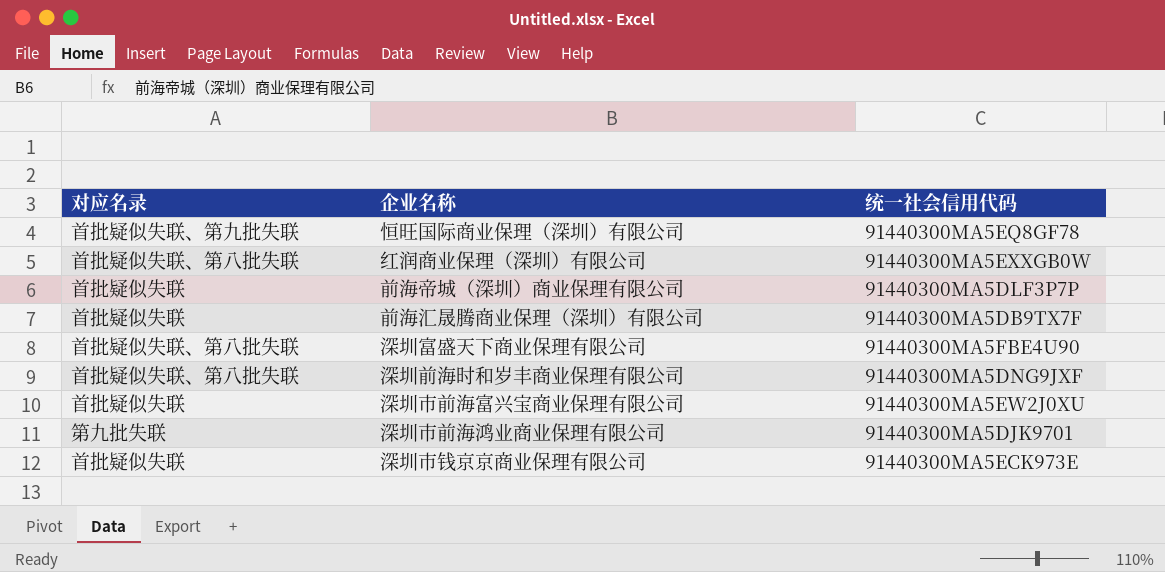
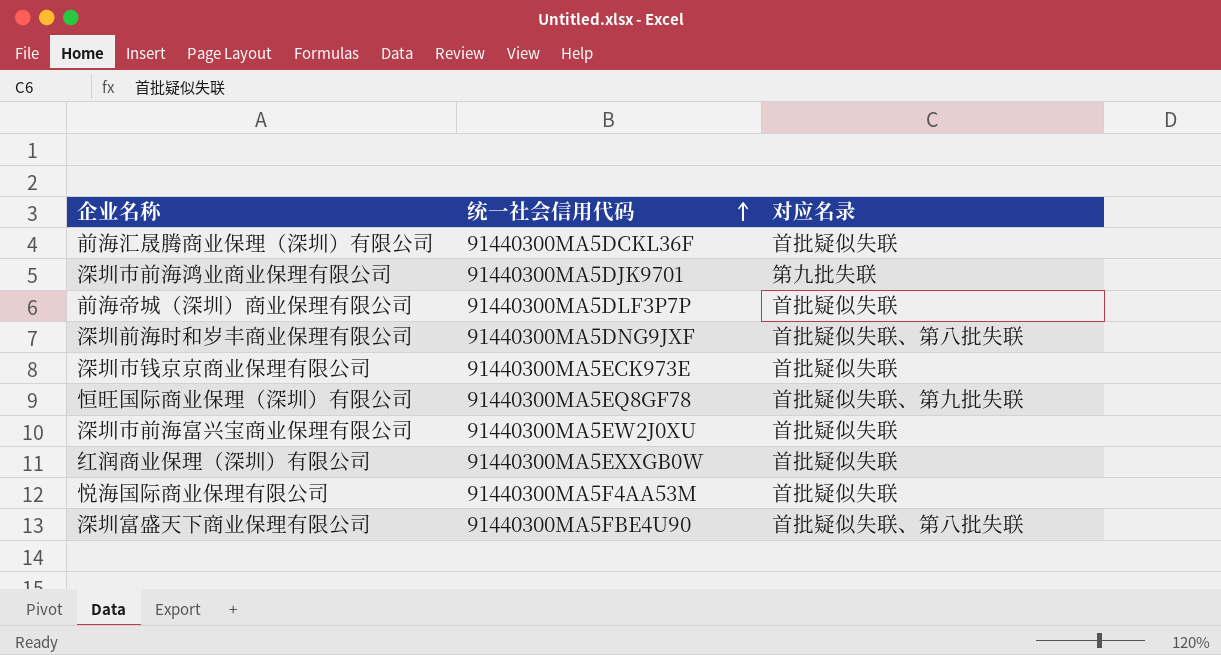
row order: none -> 统一社会信用代码 ascending
column 对应名录 | position: 1 -> 3
前海汇晟腾商业保理（深圳）有限公司 | 统一社会信用代码: 91440300MA5DB9TX7F -> 91440300MA5DCKL36F
红润商业保理（深圳）有限公司 | 对应名录: 首批疑似失联、第八批失联 -> 首批疑似失联
row 悦海国际商业保理有限公司: none -> 91440300MA5F4AA53M | 首批疑似失联

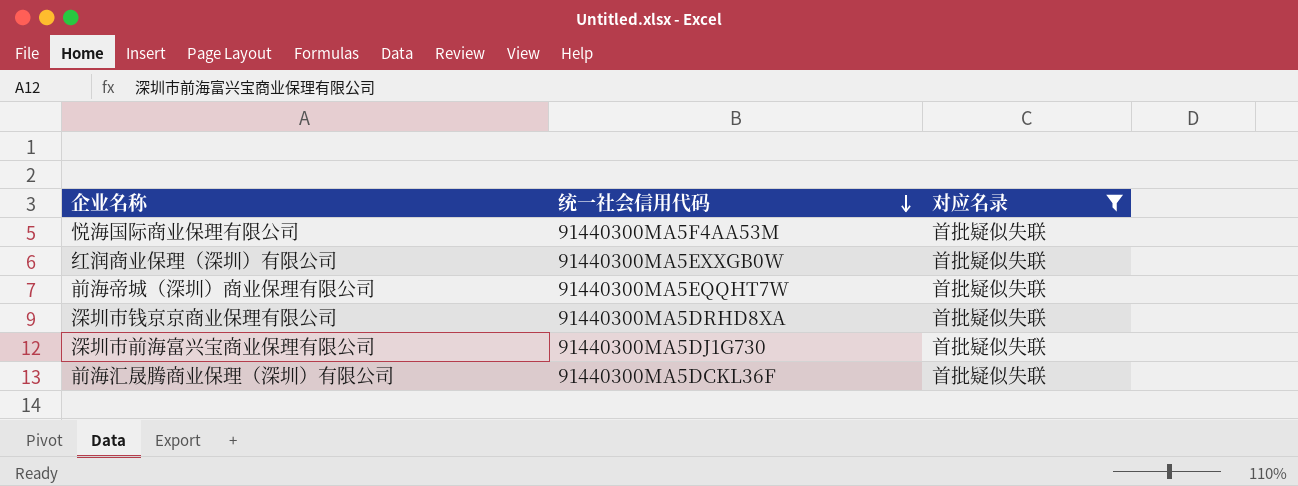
filter: none -> 对应名录 = 首批疑似失联
row order: 统一社会信用代码 ascending -> 统一社会信用代码 descending
前海帝城（深圳）商业保理有限公司 | 统一社会信用代码: 91440300MA5DLF3P7P -> 91440300MA5EQQHT7W
深圳市钱京京商业保理有限公司 | 统一社会信用代码: 91440300MA5ECK973E -> 91440300MA5DRHD8XA
深圳市前海富兴宝商业保理有限公司 | 统一社会信用代码: 91440300MA5EW2J0XU -> 91440300MA5DJ1G730

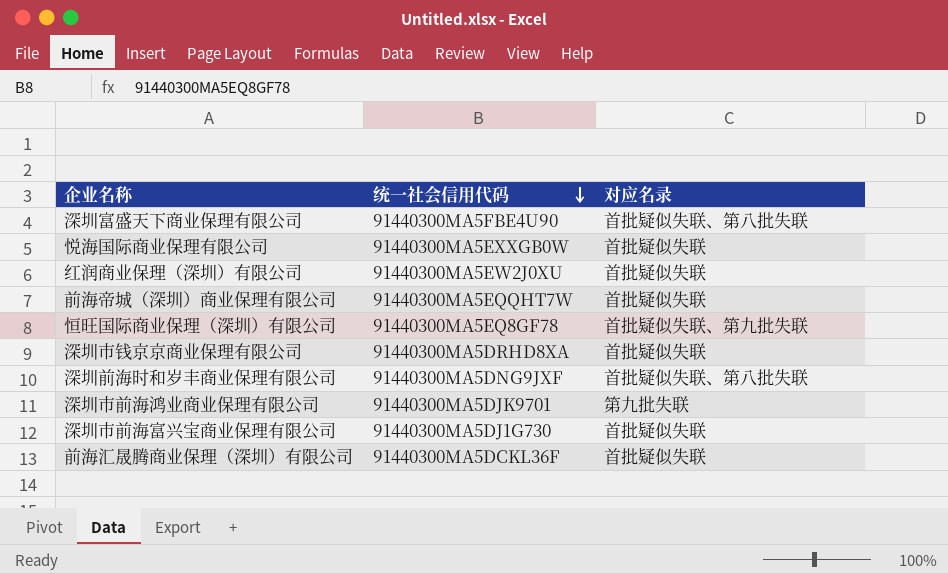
filter: 对应名录 = 首批疑似失联 -> none
悦海国际商业保理有限公司 | 统一社会信用代码: 91440300MA5F4AA53M -> 91440300MA5EXXGB0W
红润商业保理（深圳）有限公司 | 统一社会信用代码: 91440300MA5EXXGB0W -> 91440300MA5EW2J0XU

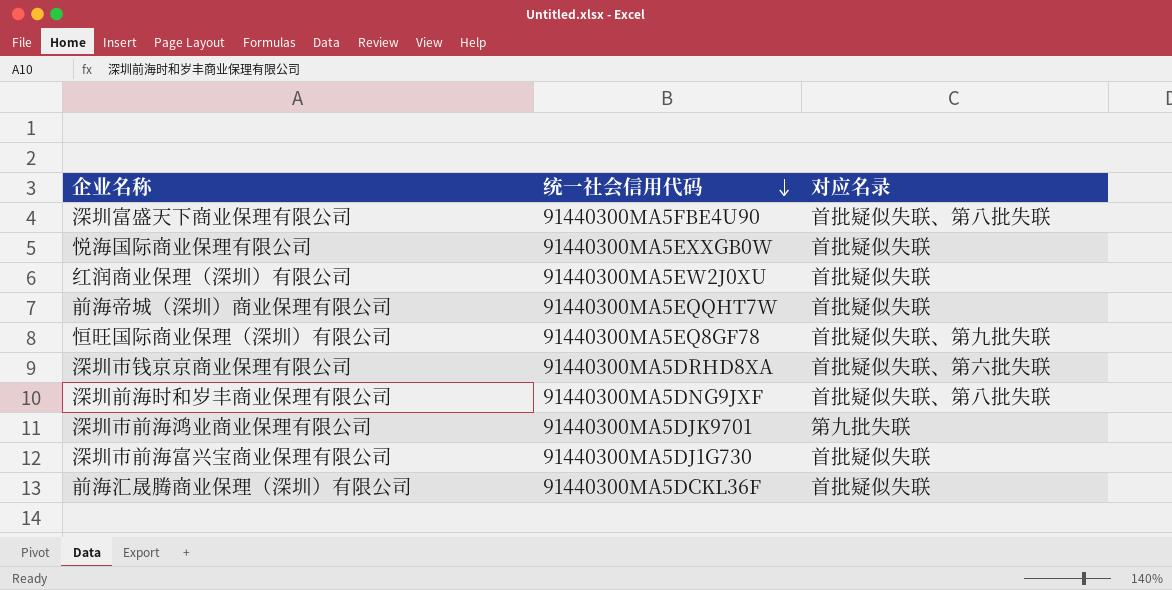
深圳市钱京京商业保理有限公司 | 对应名录: 首批疑似失联 -> 首批疑似失联、第六批失联

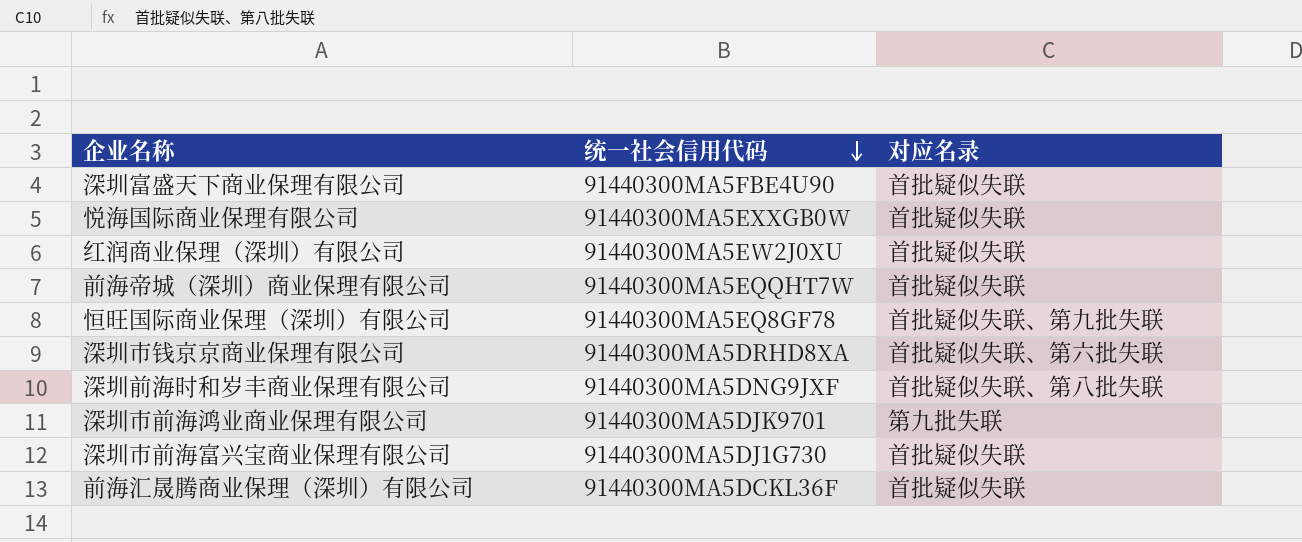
深圳富盛天下商业保理有限公司 | 对应名录: 首批疑似失联、第八批失联 -> 首批疑似失联

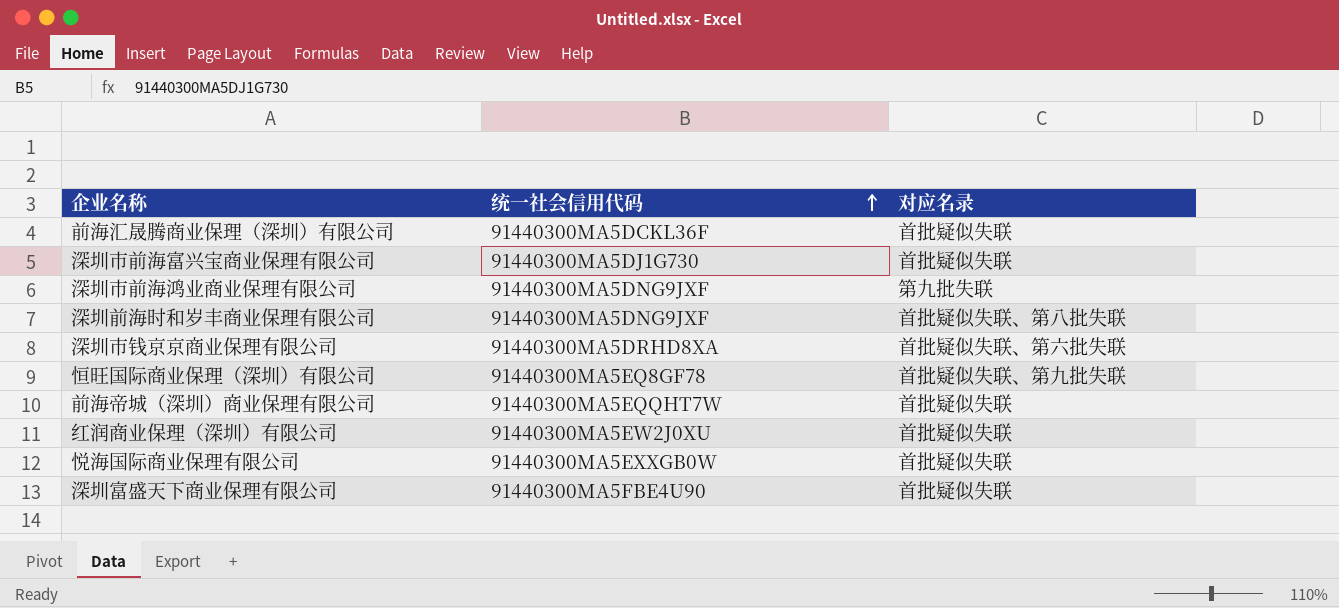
row order: 统一社会信用代码 descending -> 统一社会信用代码 ascending
深圳市前海鸿业商业保理有限公司 | 统一社会信用代码: 91440300MA5DJK9701 -> 91440300MA5DNG9JXF

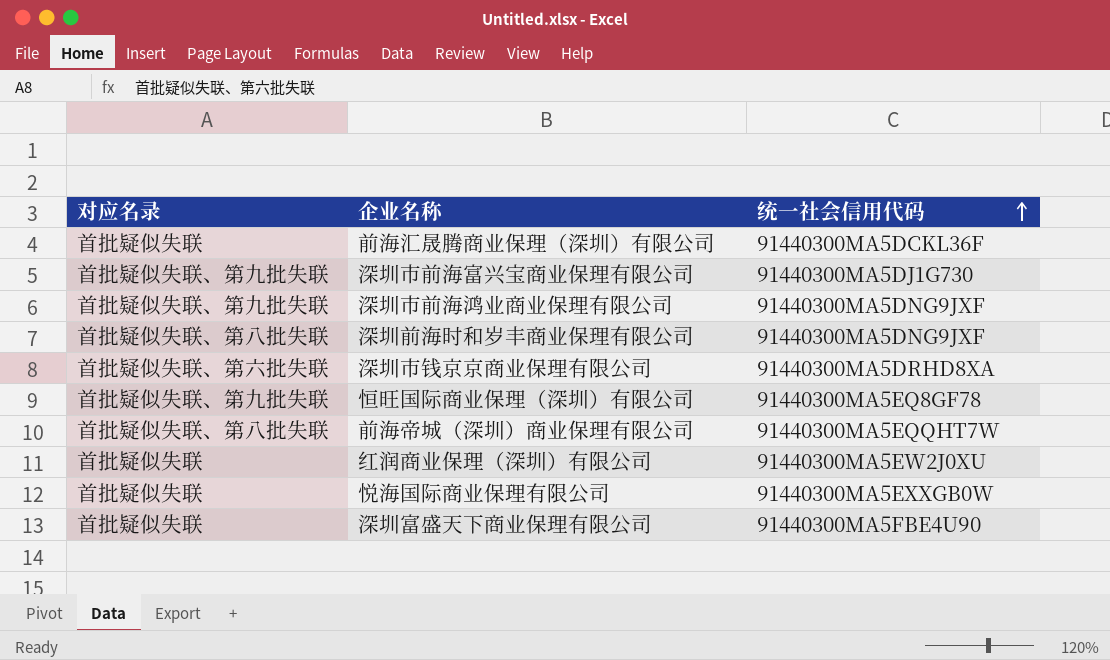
column 对应名录 | position: 3 -> 1
深圳市前海富兴宝商业保理有限公司 | 对应名录: 首批疑似失联 -> 首批疑似失联、第九批失联
深圳市前海鸿业商业保理有限公司 | 对应名录: 第九批失联 -> 首批疑似失联、第九批失联
前海帝城（深圳）商业保理有限公司 | 对应名录: 首批疑似失联 -> 首批疑似失联、第八批失联

